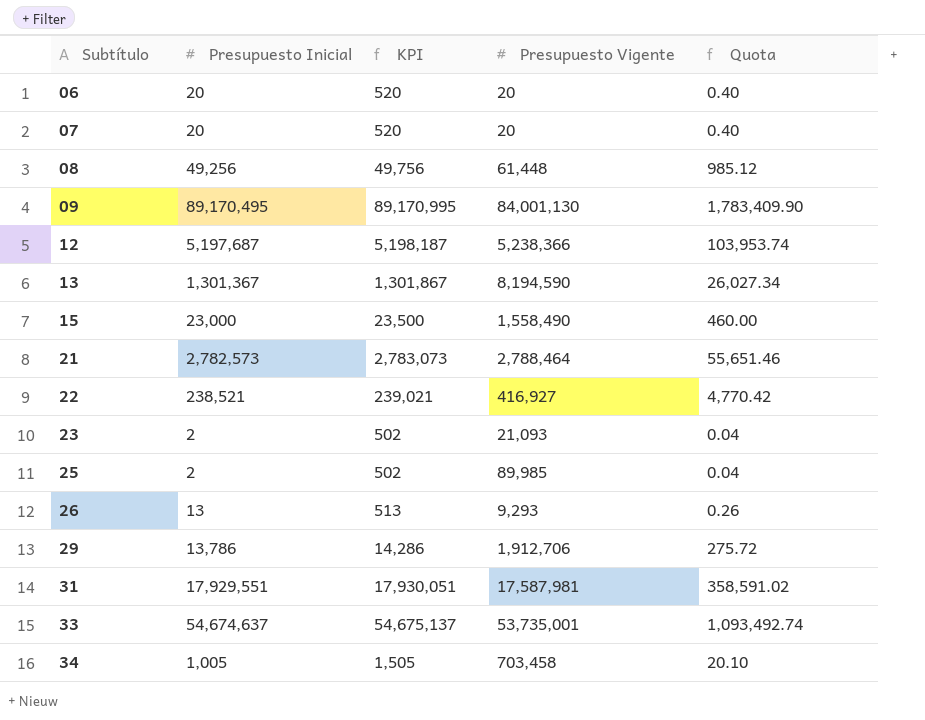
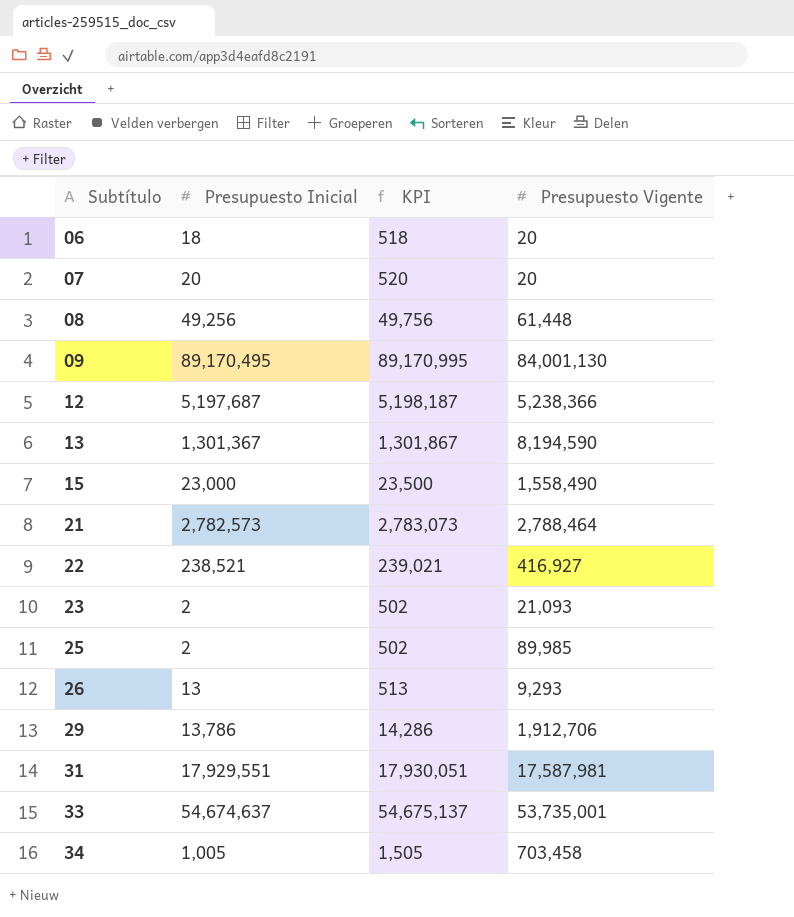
column Quota | formula: [Presupuesto Inicial] * 0.02 -> none
06 | Presupuesto Inicial: 20 -> 18
06 | KPI: 520 -> 518

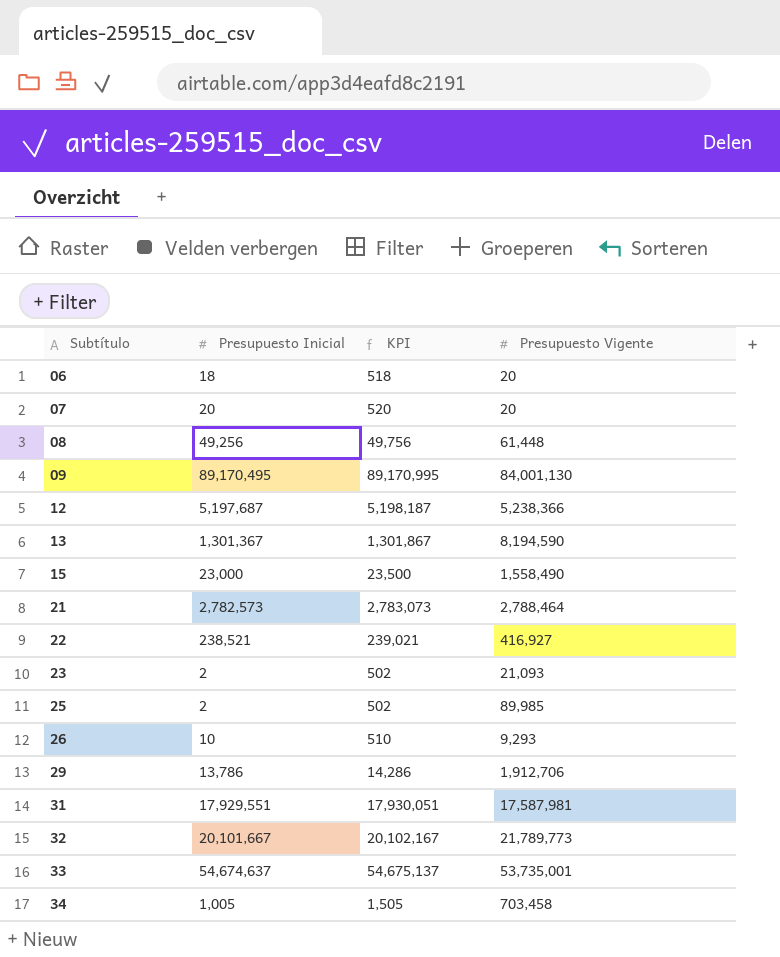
26 | Presupuesto Inicial: 13 -> 10
26 | KPI: 513 -> 510
row 32: none -> 20,101,667 | 20,102,167 | 21,789,773

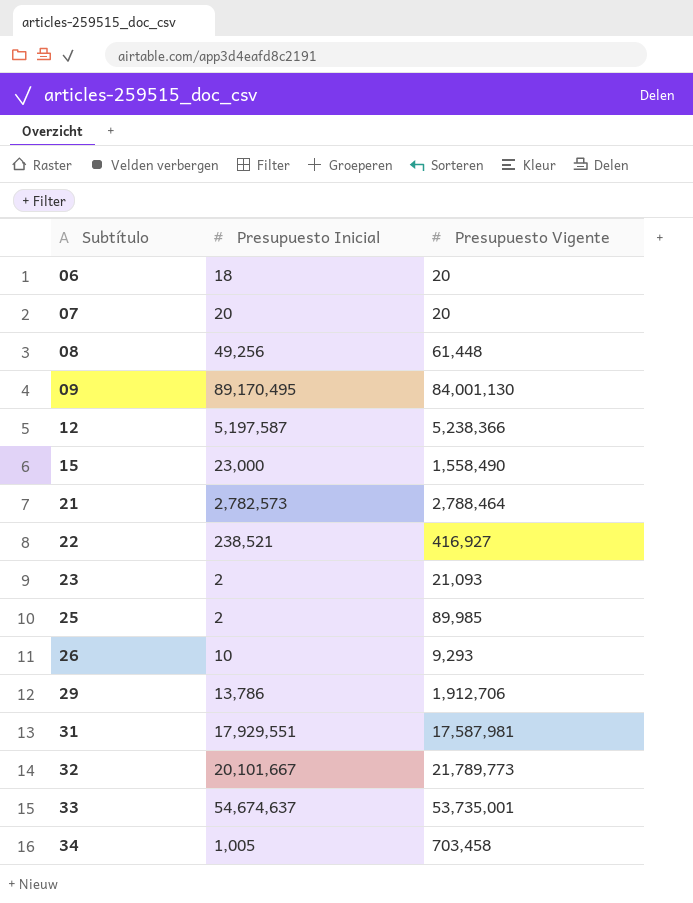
column KPI | formula: [Presupuesto Inicial] + 500 -> none
row 13: 1,301,367 | 1,301,867 | 8,194,590 -> none
12 | Presupuesto Inicial: 5,197,687 -> 5,197,587

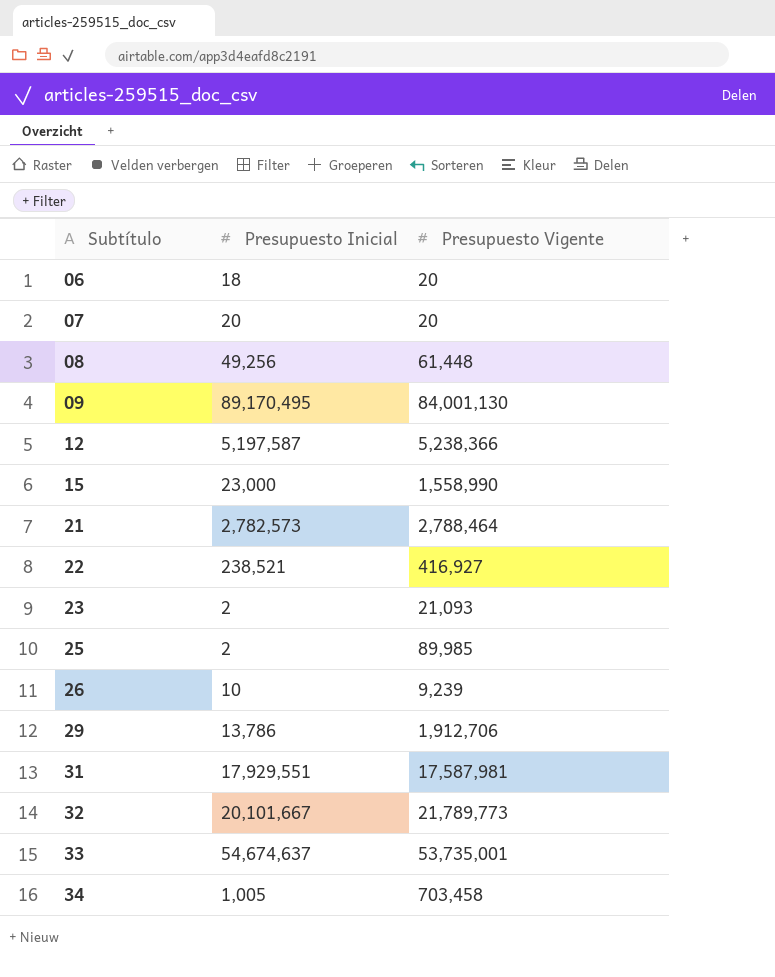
15 | Presupuesto Vigente: 1,558,490 -> 1,558,990
26 | Presupuesto Vigente: 9,293 -> 9,239

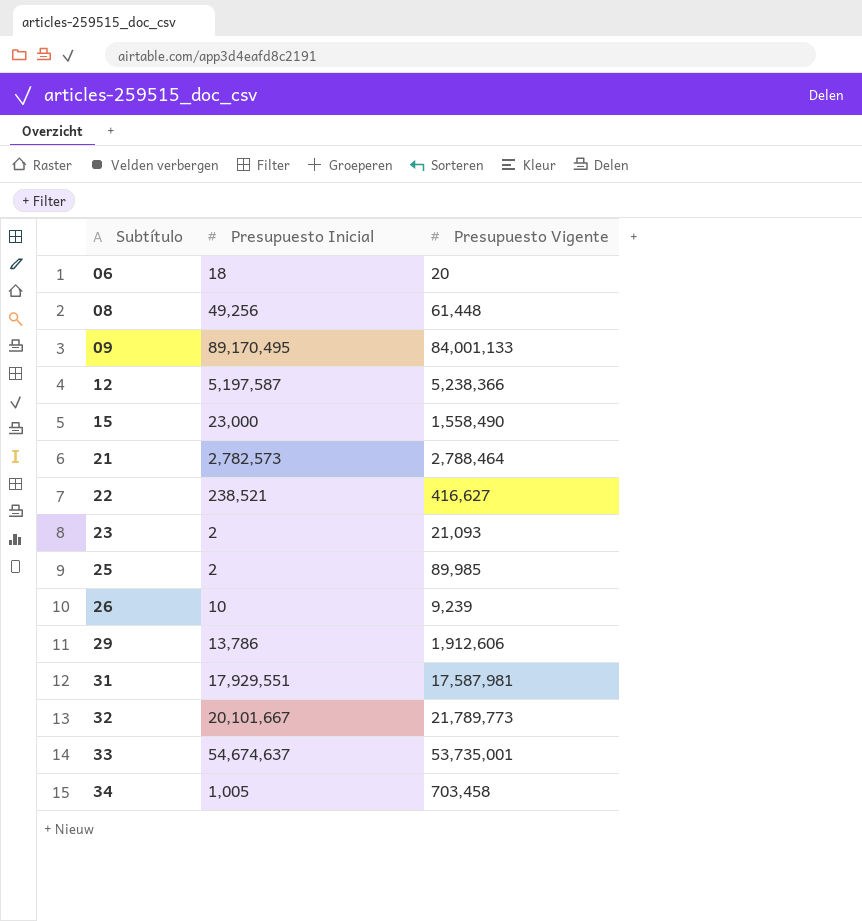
row 07: 20 | 20 -> none
09 | Presupuesto Vigente: 84,001,130 -> 84,001,133
15 | Presupuesto Vigente: 1,558,990 -> 1,558,490
22 | Presupuesto Vigente: 416,927 -> 416,627
29 | Presupuesto Vigente: 1,912,706 -> 1,912,606

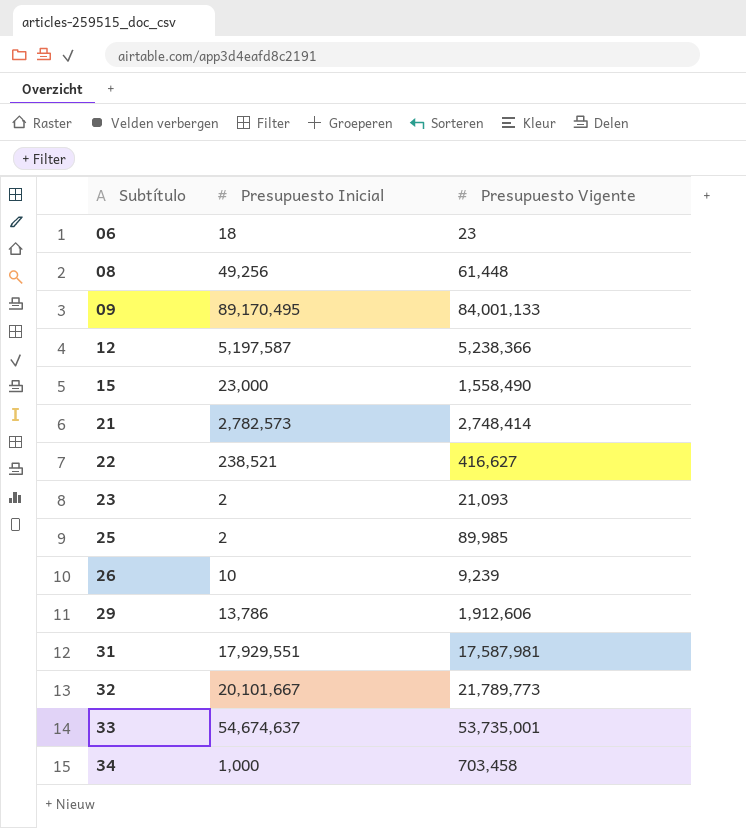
06 | Presupuesto Vigente: 20 -> 23
21 | Presupuesto Vigente: 2,788,464 -> 2,748,414
34 | Presupuesto Inicial: 1,005 -> 1,000

